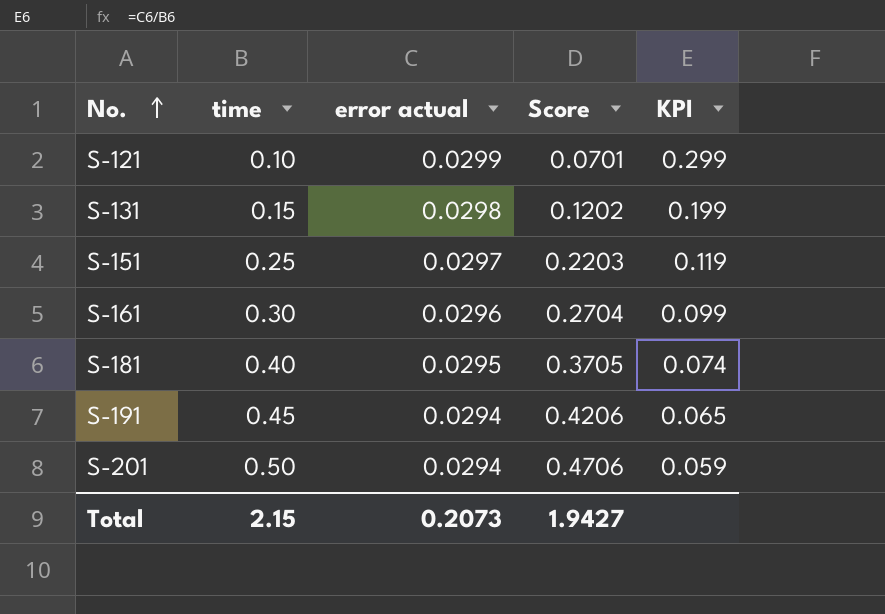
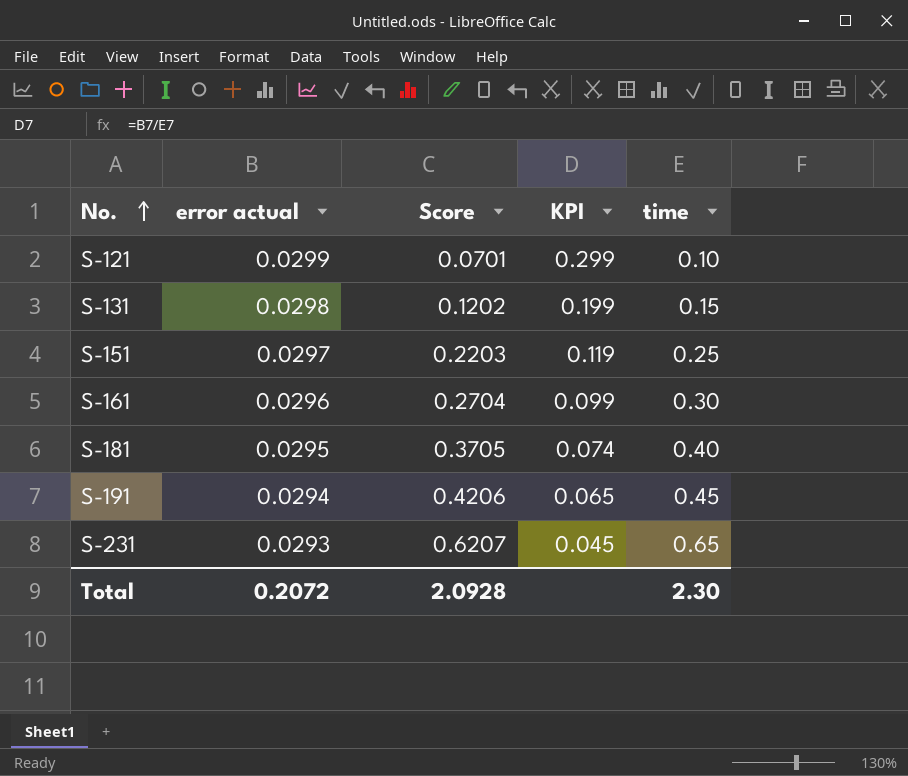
column time | position: 2 -> 5
row S-201: 0.50 | 0.0294 | 0.4706 | 0.059 -> none
row S-231: none -> 0.0293 | 0.6207 | 0.045 | 0.65
Total | error actual: 0.2073 -> 0.2072
Total | Score: 1.9427 -> 2.0928
Total | time: 2.15 -> 2.30

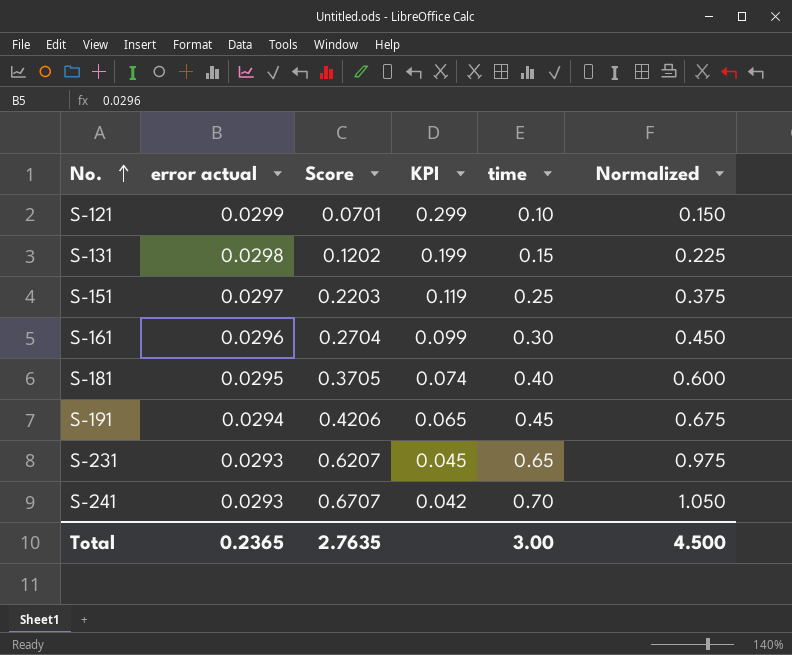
column Normalized | formula: none -> [time] * 1.5
row S-241: none -> 0.0293 | 0.6707 | 0.042 | 0.70 | 1.050
Total | error actual: 0.2072 -> 0.2365
Total | Score: 2.0928 -> 2.7635
Total | time: 2.30 -> 3.00

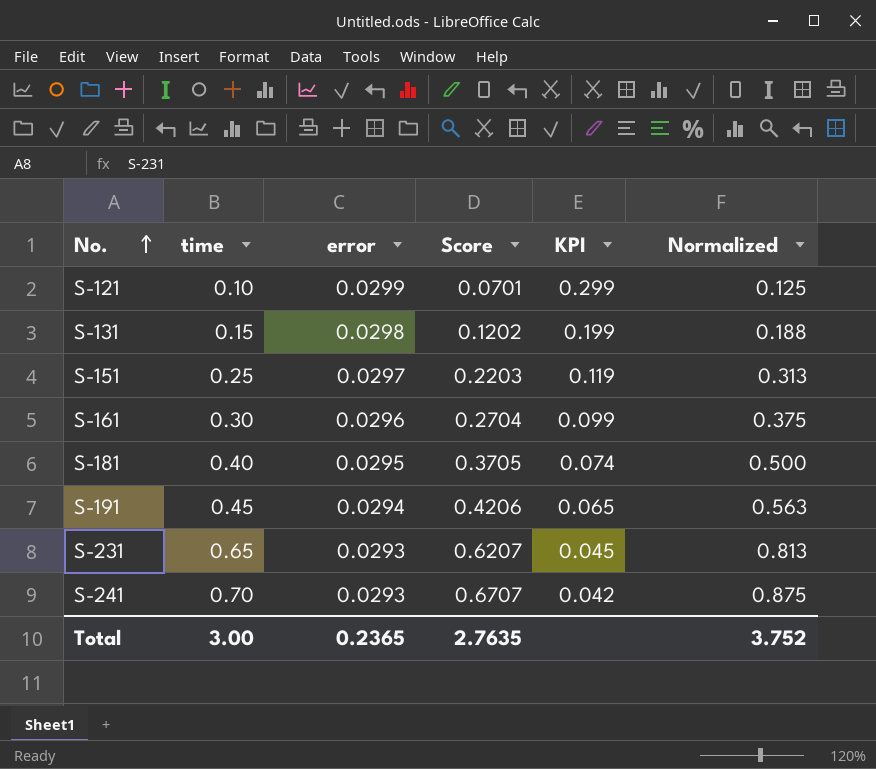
column time | position: 5 -> 2
column name: error actual -> error
column Normalized | formula: [time] * 1.5 -> [time] * 1.25
Total | Normalized: 4.500 -> 3.752

